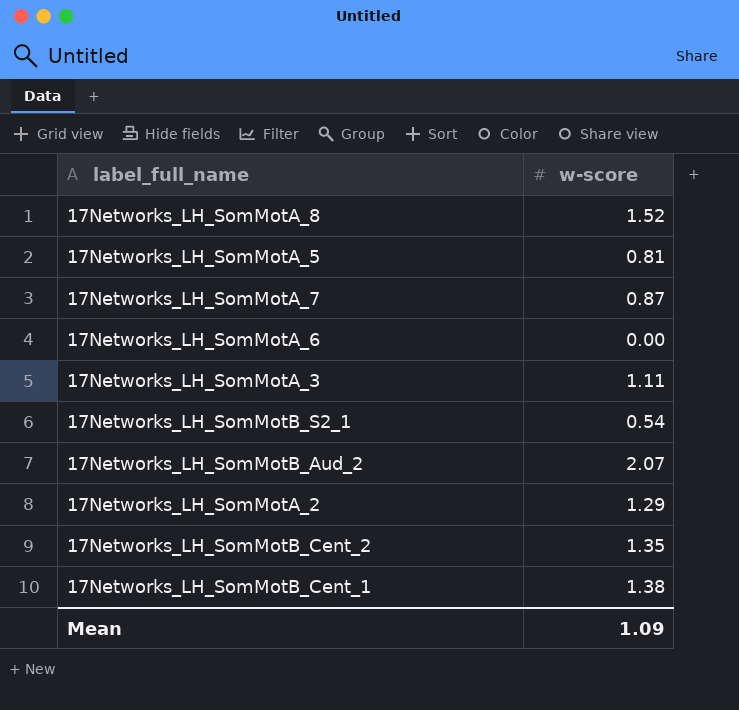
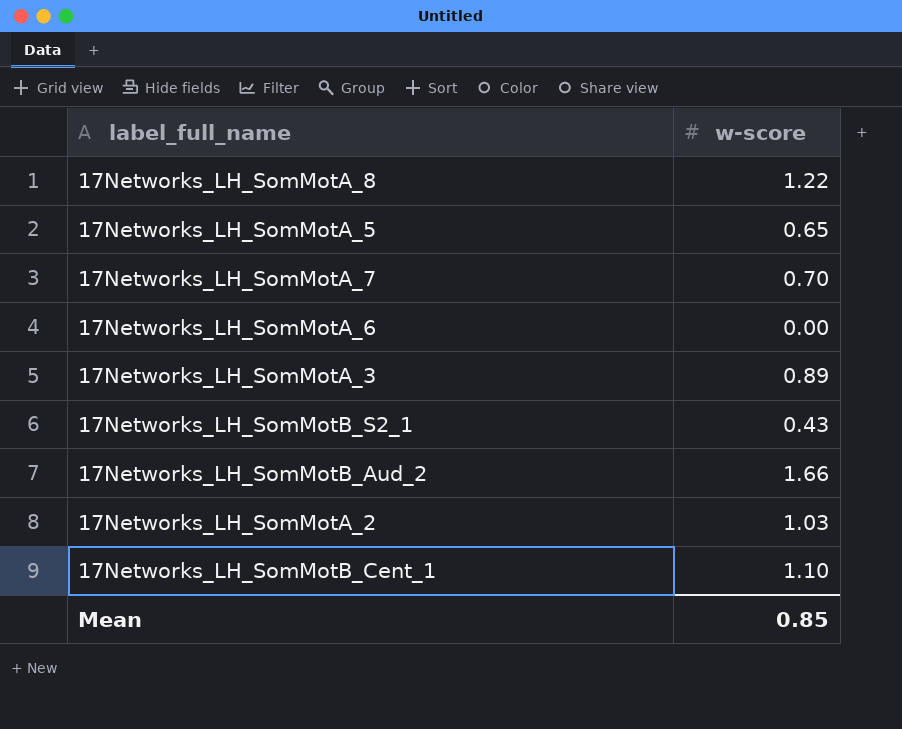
row 17Networks_LH_SomMotB_Cent_2: 1.35 -> none
17Networks_LH_SomMotA_8 | w-score: 1.52 -> 1.22
17Networks_LH_SomMotA_5 | w-score: 0.81 -> 0.65
17Networks_LH_SomMotA_7 | w-score: 0.87 -> 0.70
17Networks_LH_SomMotA_3 | w-score: 1.11 -> 0.89
17Networks_LH_SomMotB_S2_1 | w-score: 0.54 -> 0.43
17Networks_LH_SomMotB_Aud_2 | w-score: 2.07 -> 1.66
17Networks_LH_SomMotA_2 | w-score: 1.29 -> 1.03
17Networks_LH_SomMotB_Cent_1 | w-score: 1.38 -> 1.10
Mean | w-score: 1.09 -> 0.85

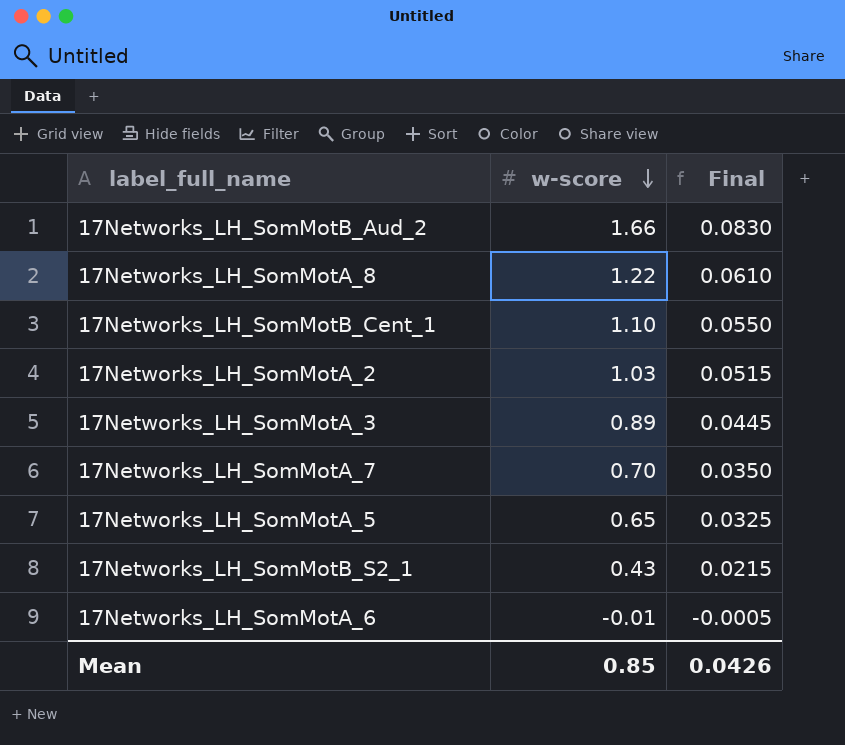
row order: none -> w-score descending
column Final | formula: none -> [w-score] * 0.05
17Networks_LH_SomMotA_6 | w-score: 0.00 -> -0.01

